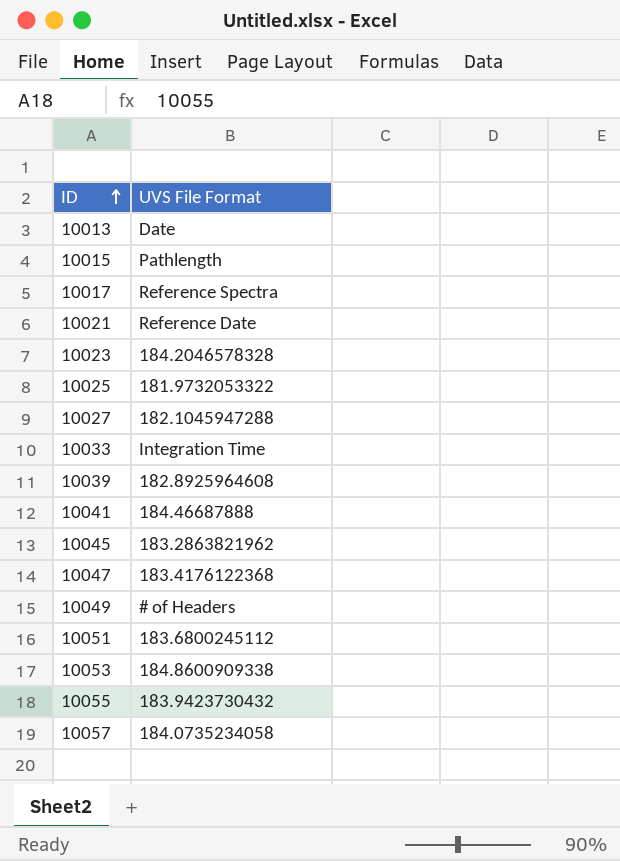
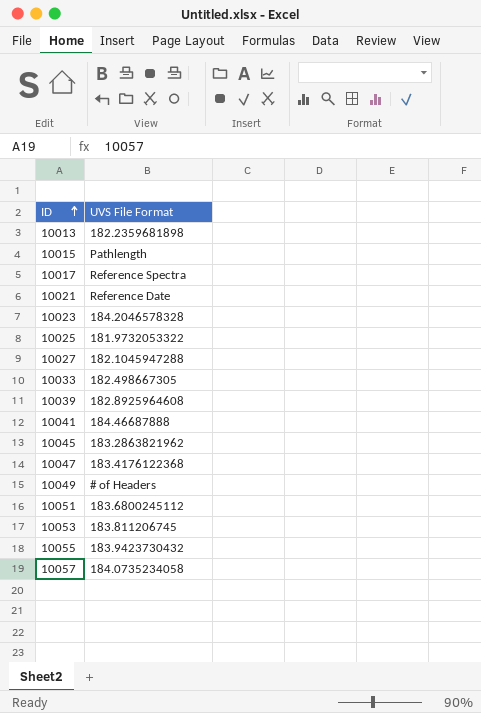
10013 | UVS File Format: Date -> 182.2359681898
10033 | UVS File Format: Integration Time -> 182.498667305
10053 | UVS File Format: 184.8600909338 -> 183.811206745

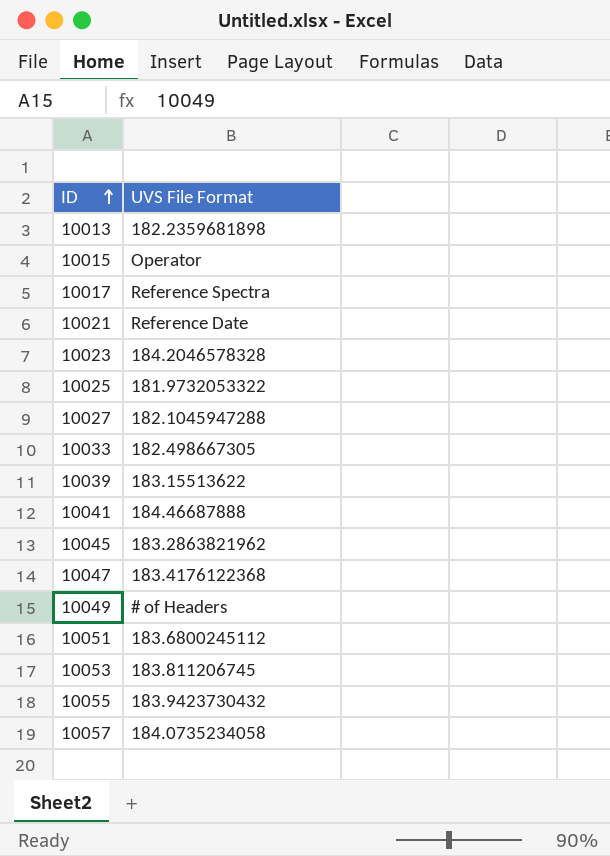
10015 | UVS File Format: Pathlength -> Operator
10039 | UVS File Format: 182.8925964608 -> 183.15513622

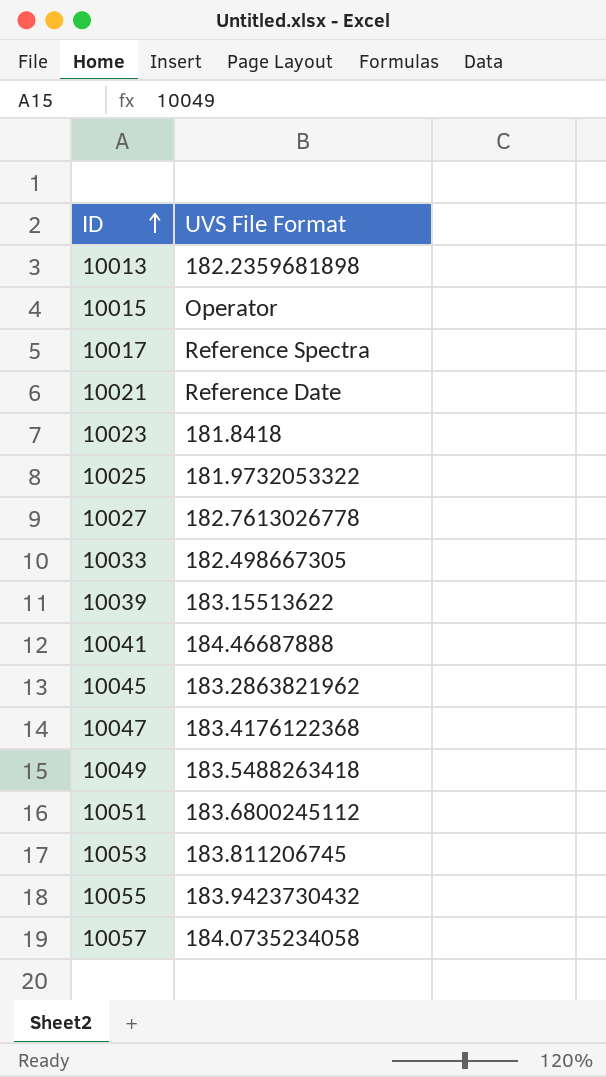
10023 | UVS File Format: 184.2046578328 -> 181.8418
10027 | UVS File Format: 182.1045947288 -> 182.7613026778
10049 | UVS File Format: # of Headers -> 183.5488263418

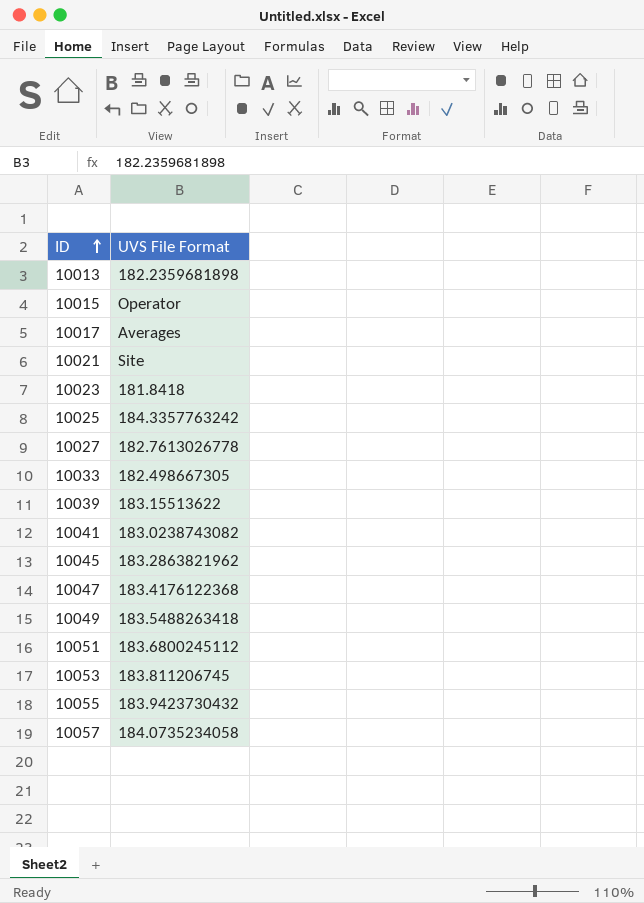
10017 | UVS File Format: Reference Spectra -> Averages
10021 | UVS File Format: Reference Date -> Site
10025 | UVS File Format: 181.9732053322 -> 184.3357763242
10041 | UVS File Format: 184.46687888 -> 183.0238743082

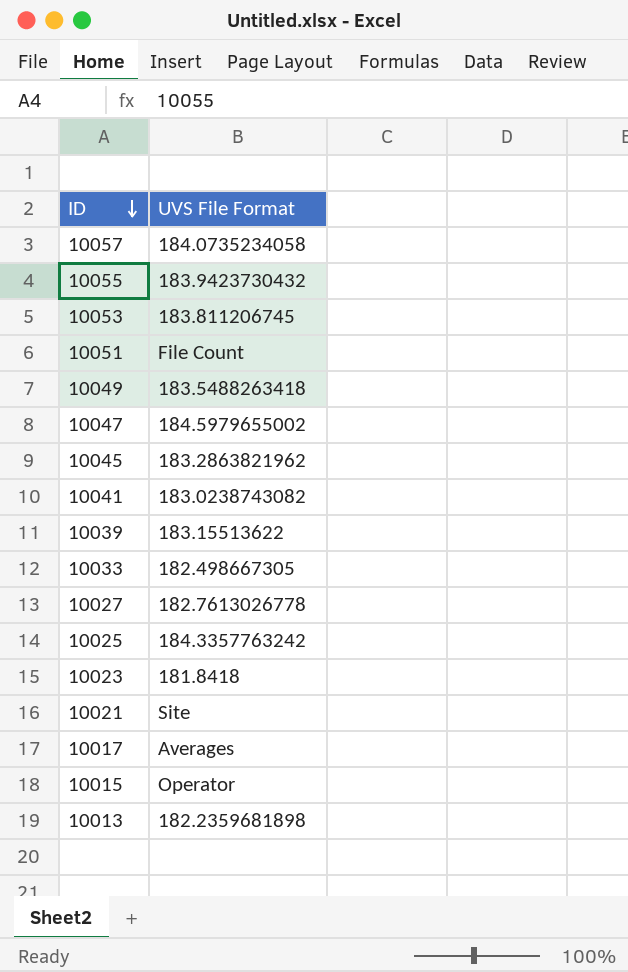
row order: ID ascending -> ID descending
10051 | UVS File Format: 183.6800245112 -> File Count
10047 | UVS File Format: 183.4176122368 -> 184.5979655002

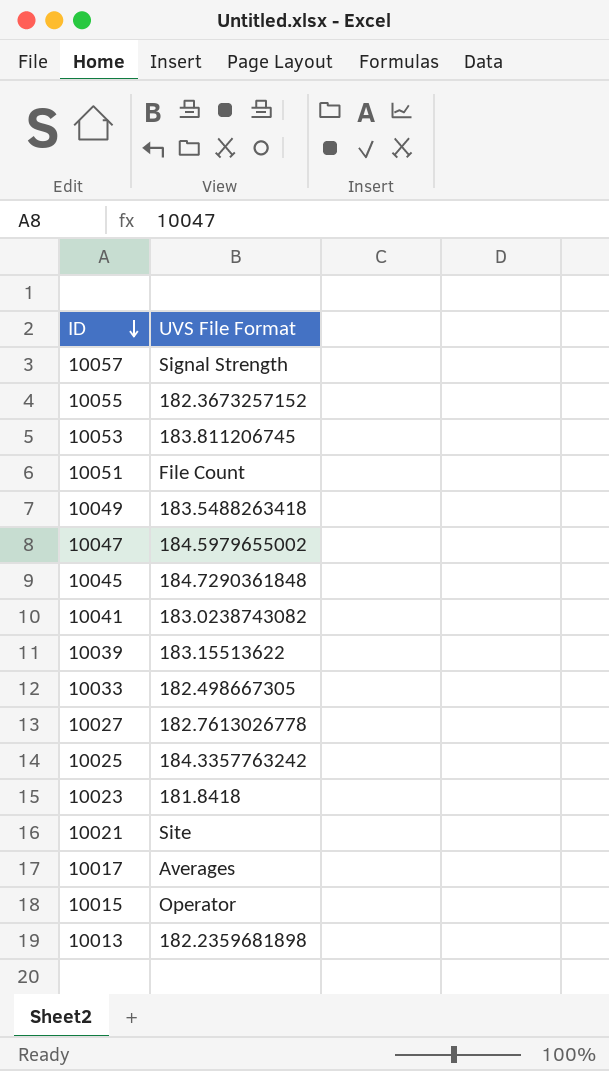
10057 | UVS File Format: 184.0735234058 -> Signal Strength
10055 | UVS File Format: 183.9423730432 -> 182.3673257152
10045 | UVS File Format: 183.2863821962 -> 184.7290361848

